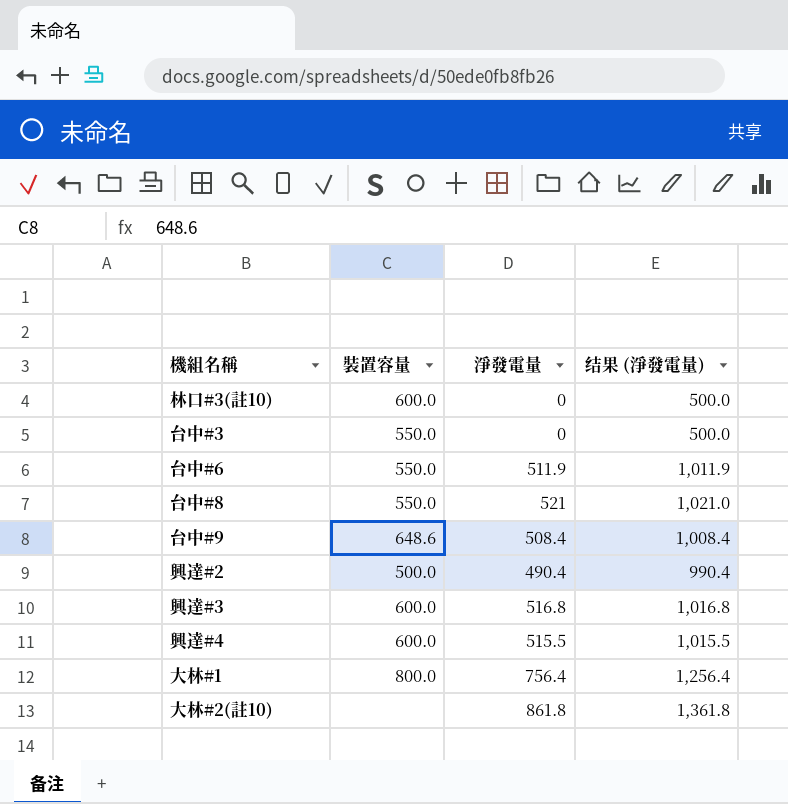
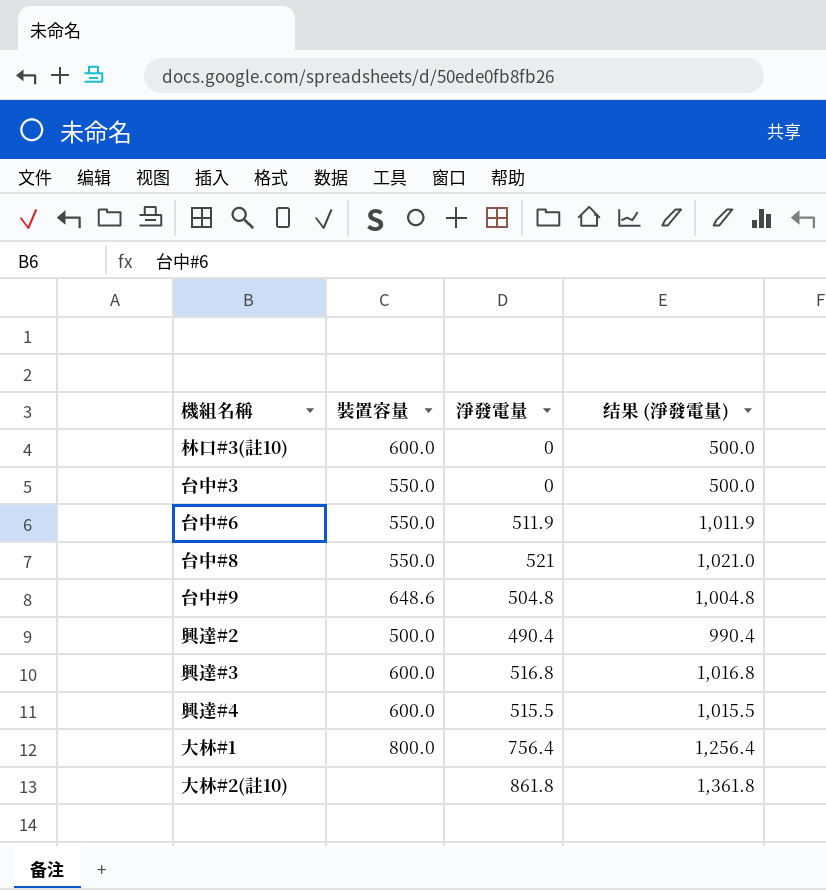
台中#9 | 淨發電量: 508.4 -> 504.8
台中#9 | 结果 (淨發電量): 1,008.4 -> 1,004.8

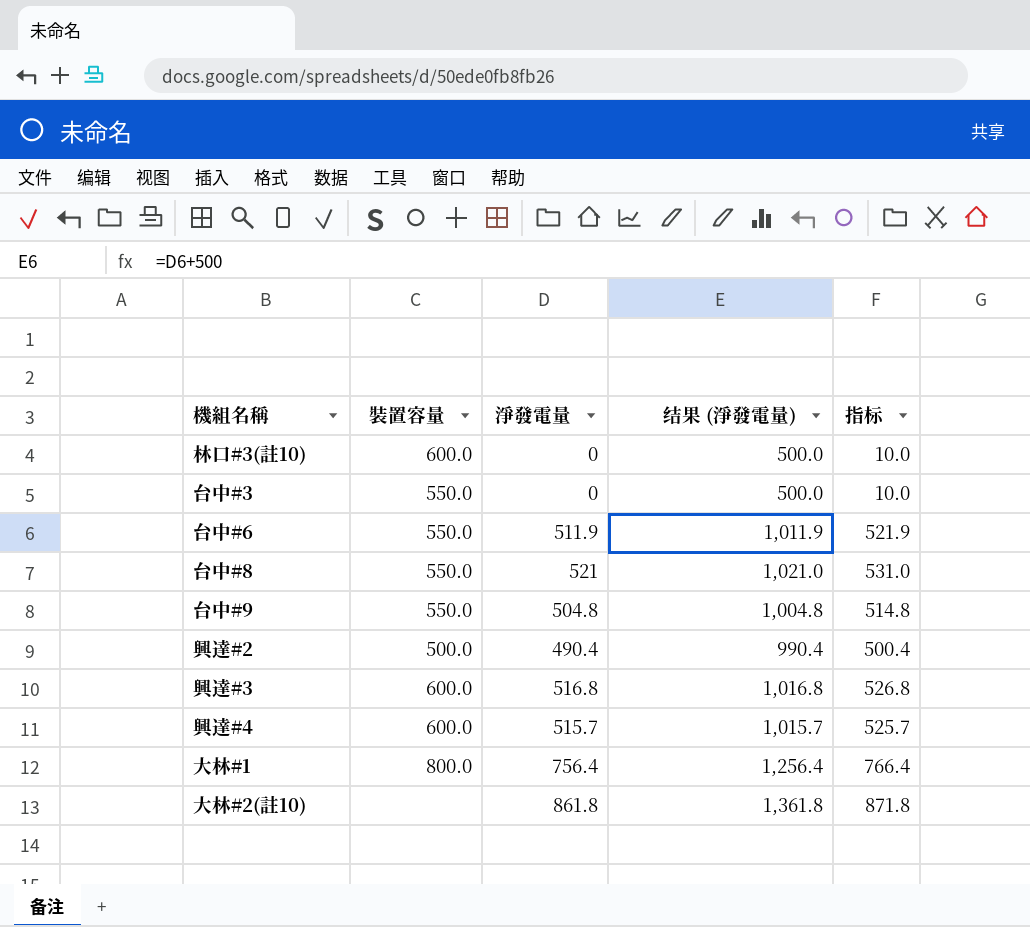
column 指标 | formula: none -> [淨發電量] + 10
台中#9 | 裝置容量: 648.6 -> 550.0
興達#4 | 淨發電量: 515.5 -> 515.7
興達#4 | 结果 (淨發電量): 1,015.5 -> 1,015.7

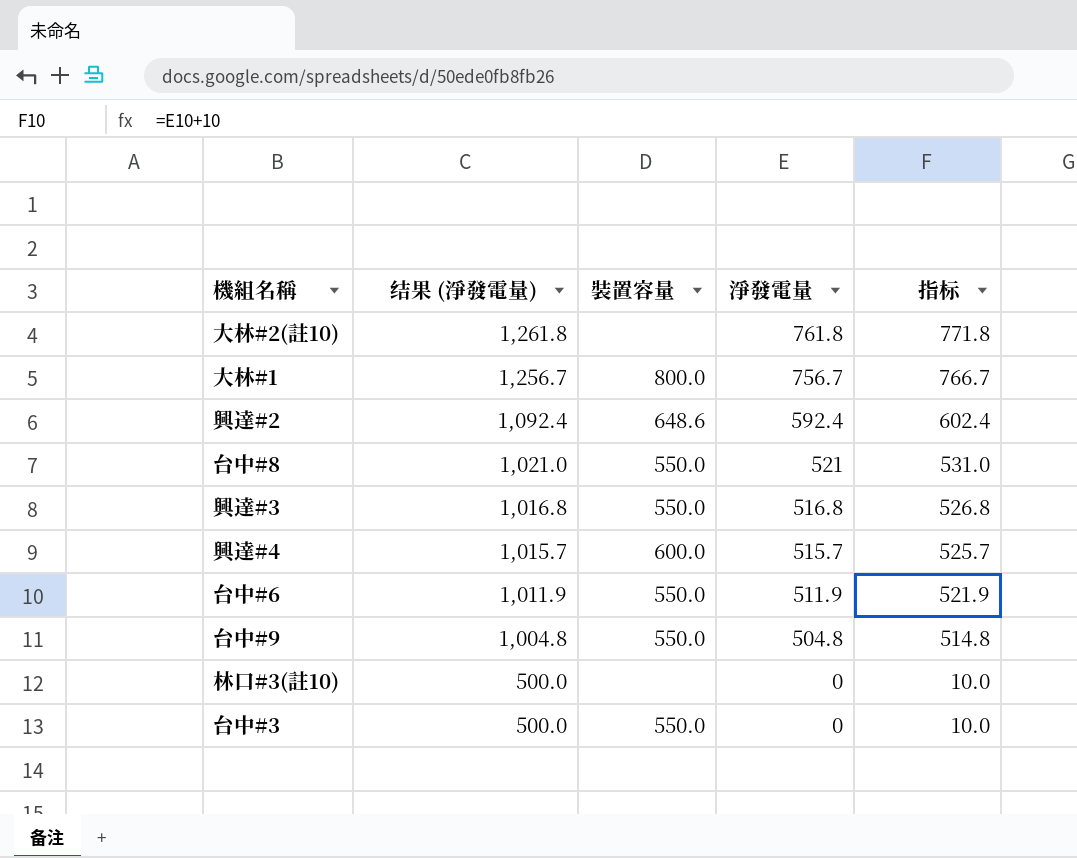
row order: none -> 结果 (淨發電量) descending
column 结果 (淨發電量) | position: 4 -> 2
大林#2(註10) | 结果 (淨發電量): 1,361.8 -> 1,261.8
大林#2(註10) | 淨發電量: 861.8 -> 761.8
大林#2(註10) | 指标: 871.8 -> 771.8
大林#1 | 结果 (淨發電量): 1,256.4 -> 1,256.7
大林#1 | 淨發電量: 756.4 -> 756.7
大林#1 | 指标: 766.4 -> 766.7
興達#2 | 结果 (淨發電量): 990.4 -> 1,092.4
興達#2 | 裝置容量: 500.0 -> 648.6
興達#2 | 淨發電量: 490.4 -> 592.4
興達#2 | 指标: 500.4 -> 602.4
興達#3 | 裝置容量: 600.0 -> 550.0
林口#3(註10) | 裝置容量: 600.0 -> none

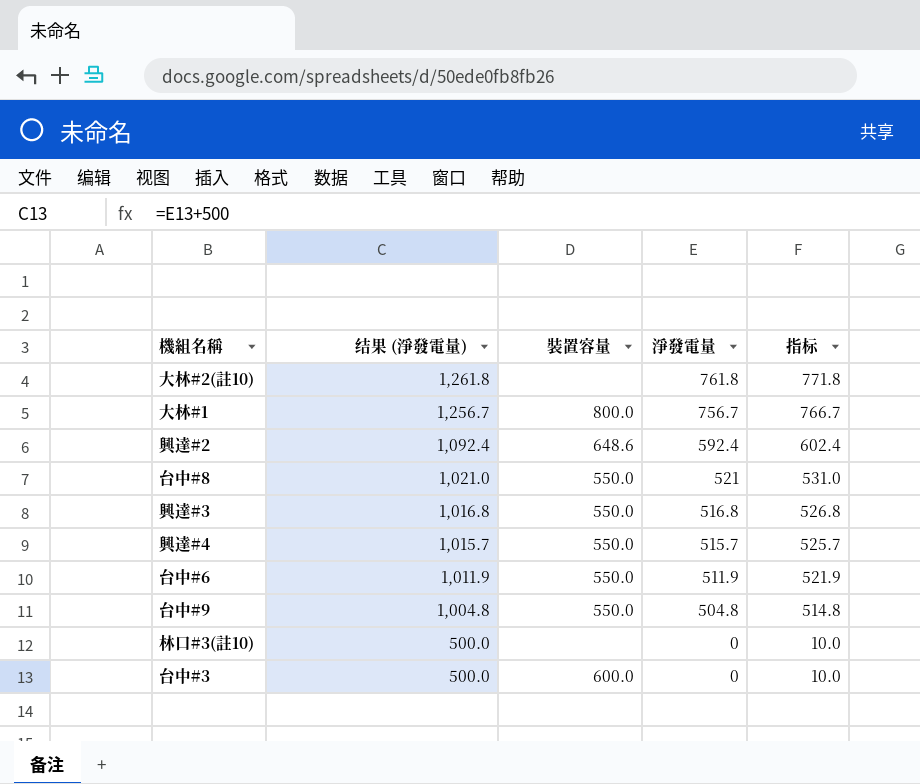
興達#4 | 裝置容量: 600.0 -> 550.0
台中#3 | 裝置容量: 550.0 -> 600.0

